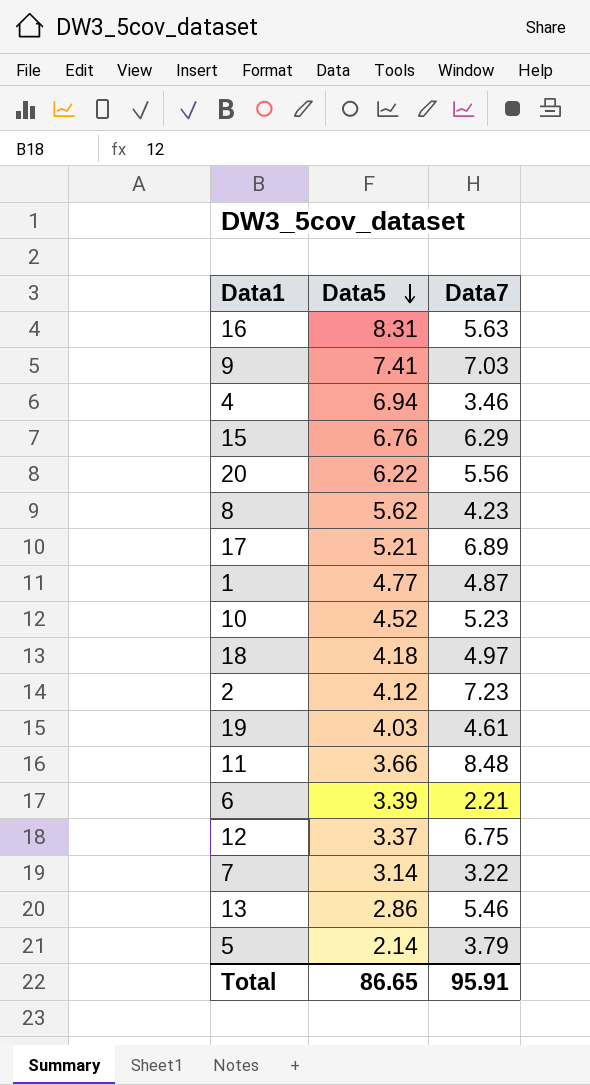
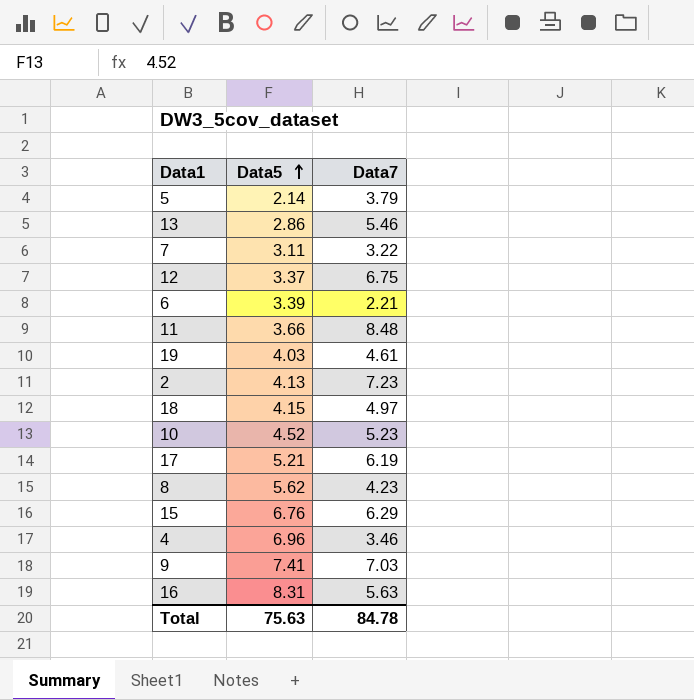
row order: Data5 descending -> Data5 ascending
row 20: 6.22 | 5.56 -> none
row 1: 4.77 | 4.87 -> none
7 | Data5: 3.14 -> 3.11
2 | Data5: 4.12 -> 4.13
18 | Data5: 4.18 -> 4.15
17 | Data7: 6.89 -> 6.19
4 | Data5: 6.94 -> 6.96
Total | Data5: 86.65 -> 75.63
Total | Data7: 95.91 -> 84.78

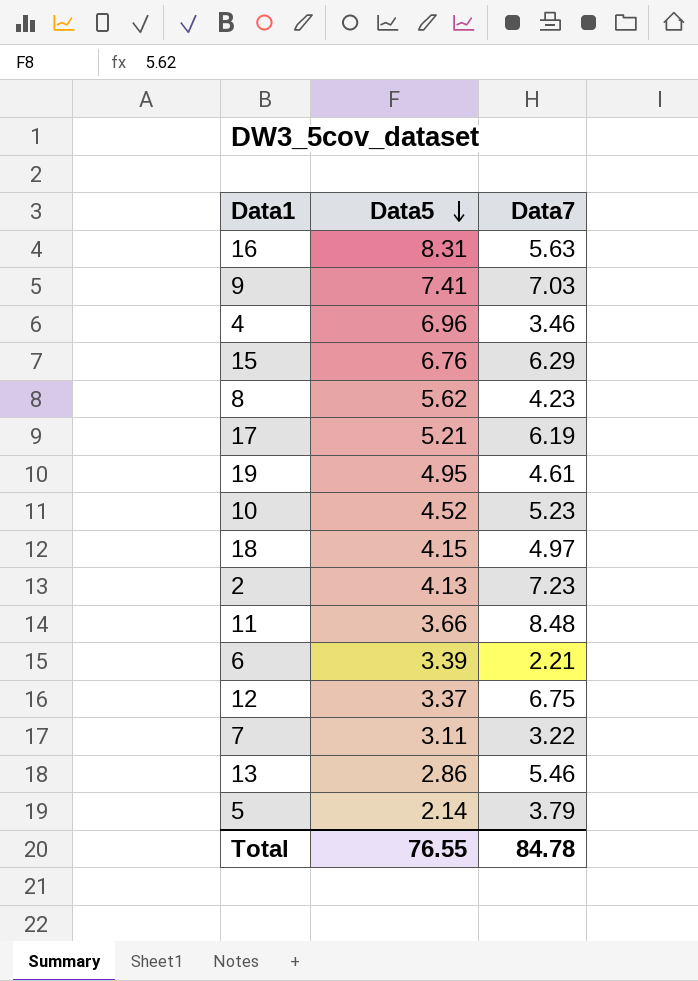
row order: Data5 ascending -> Data5 descending
19 | Data5: 4.03 -> 4.95
Total | Data5: 75.63 -> 76.55

